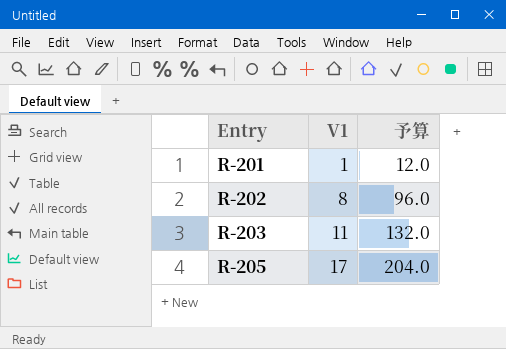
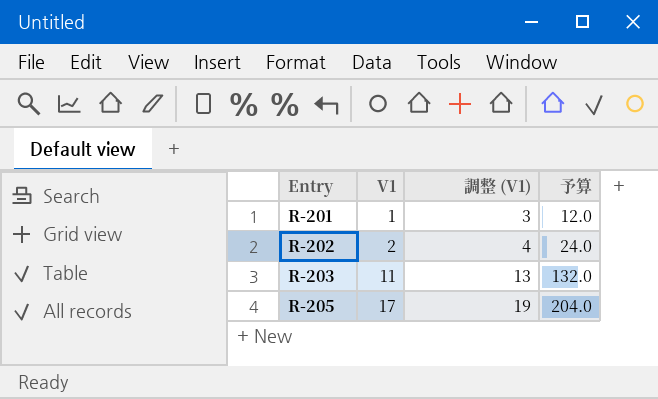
column 調整 (V1) | formula: none -> [V1] + 2
R-202 | V1: 8 -> 2
R-202 | 予算: 96.0 -> 24.0

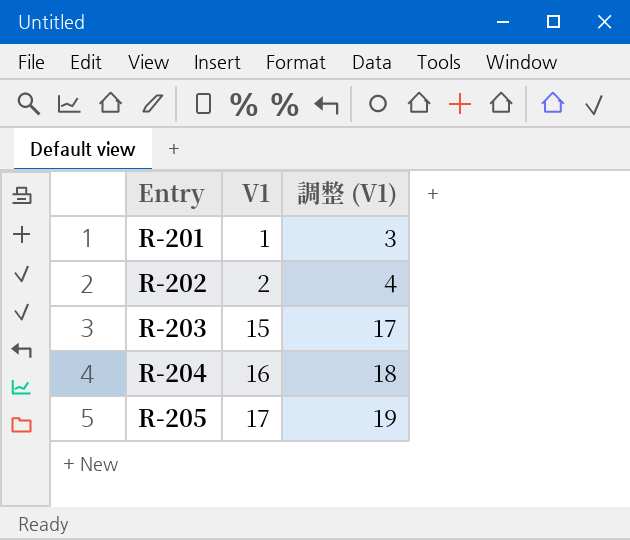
column 予算 | formula: [V1] * 12 -> none
R-203 | V1: 11 -> 15
R-203 | 調整 (V1): 13 -> 17
row R-204: none -> 16 | 18

